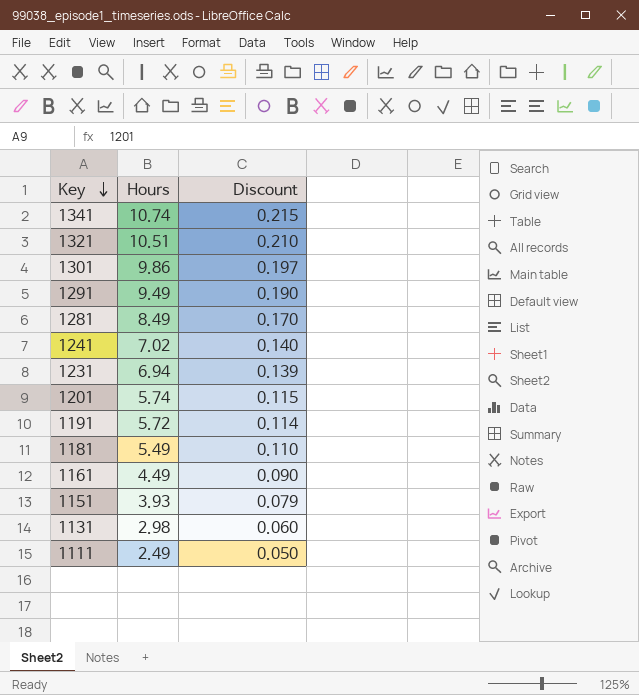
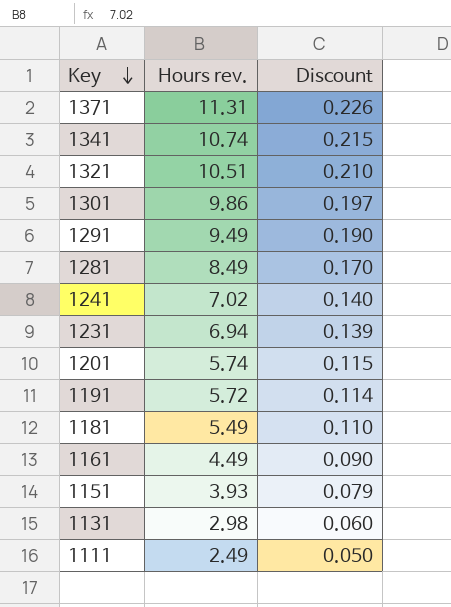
column name: Hours -> Hours rev.
row 1371: none -> 11.31 | 0.226

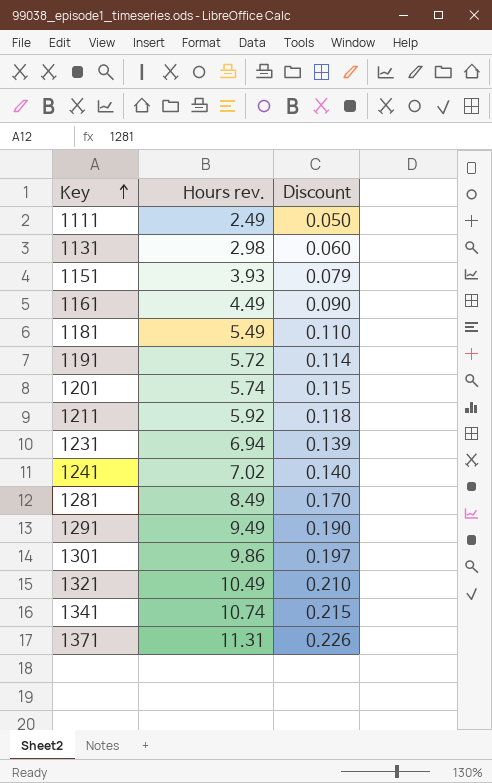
row order: Key descending -> Key ascending
row 1211: none -> 5.92 | 0.118
1321 | Hours rev.: 10.51 -> 10.49

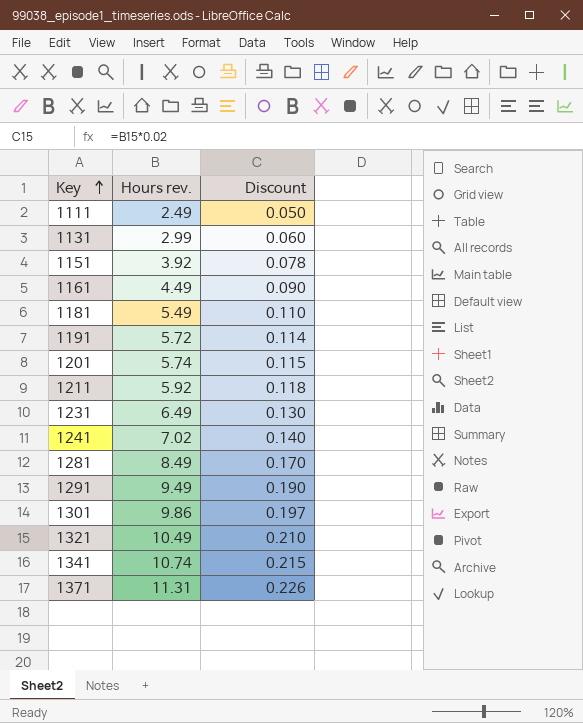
1131 | Hours rev.: 2.98 -> 2.99
1151 | Hours rev.: 3.93 -> 3.92
1151 | Discount: 0.079 -> 0.078
1231 | Hours rev.: 6.94 -> 6.49
1231 | Discount: 0.139 -> 0.130

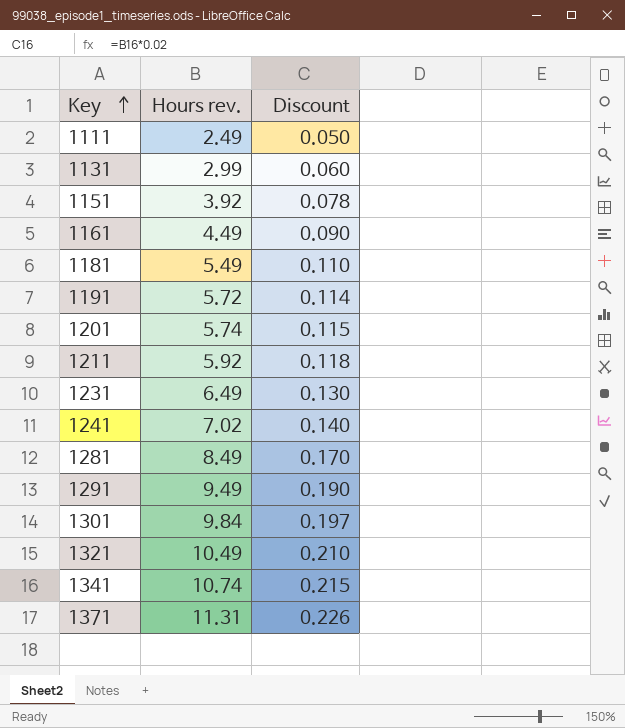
1301 | Hours rev.: 9.86 -> 9.84

